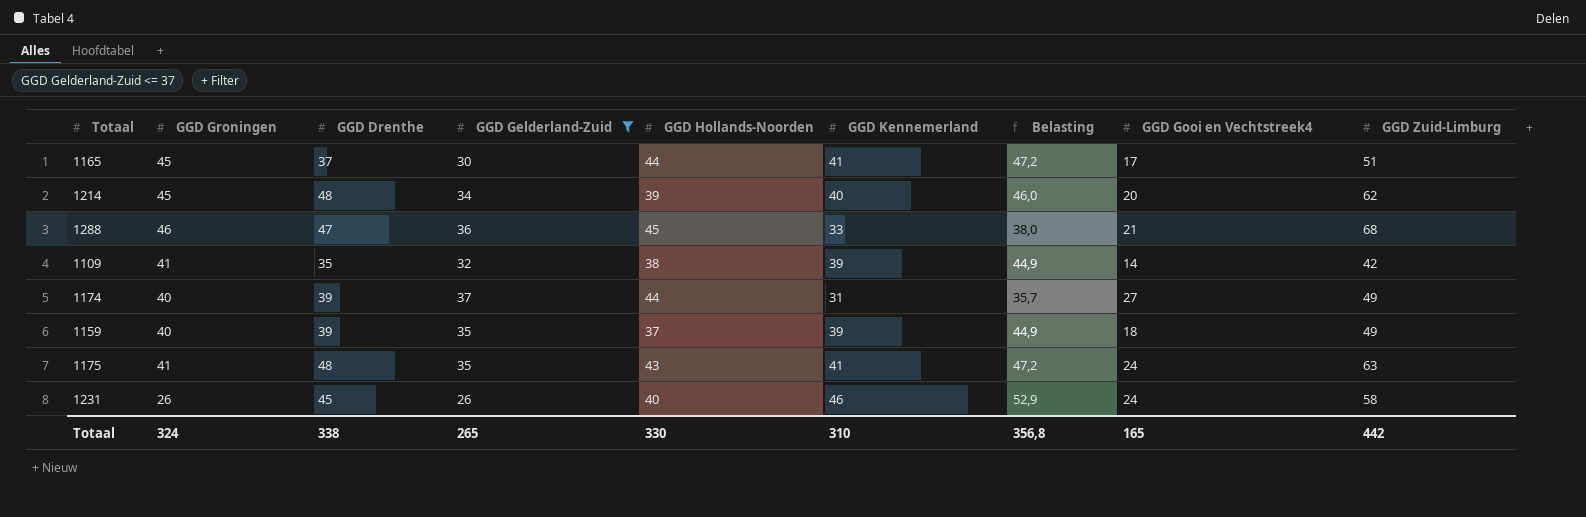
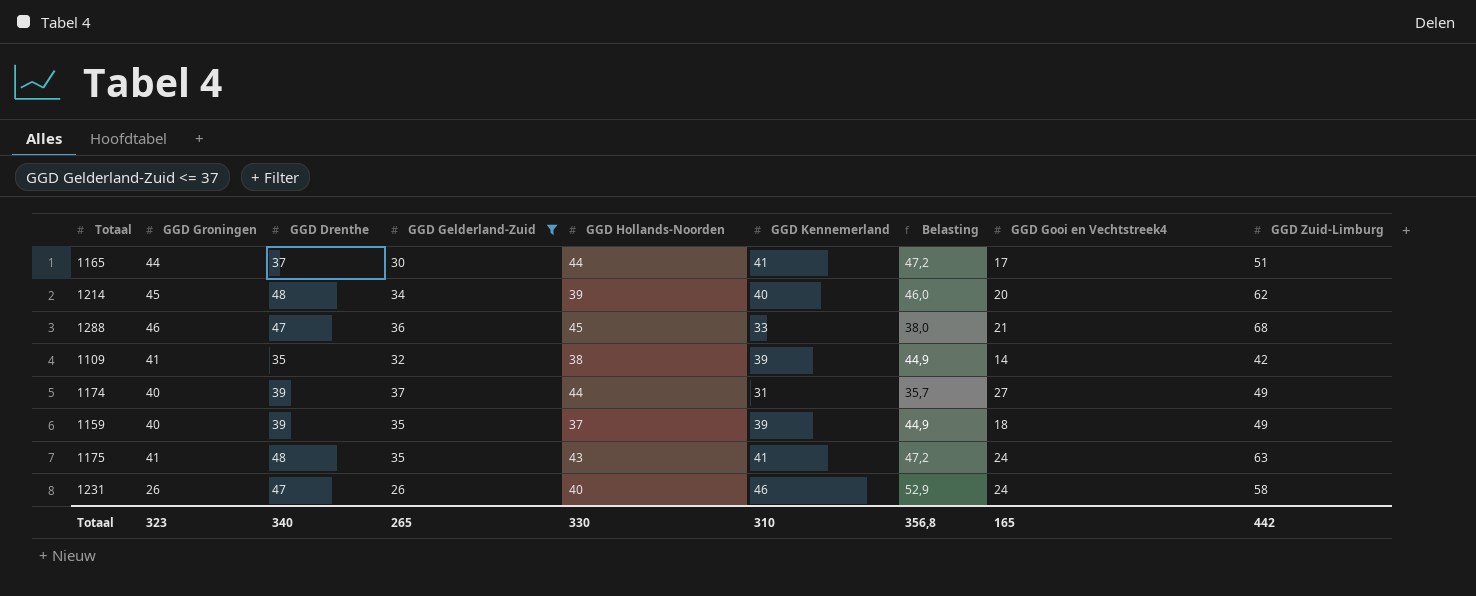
1165 | GGD Groningen: 45 -> 44
1231 | GGD Drenthe: 45 -> 47
Totaal | GGD Groningen: 324 -> 323
Totaal | GGD Drenthe: 338 -> 340

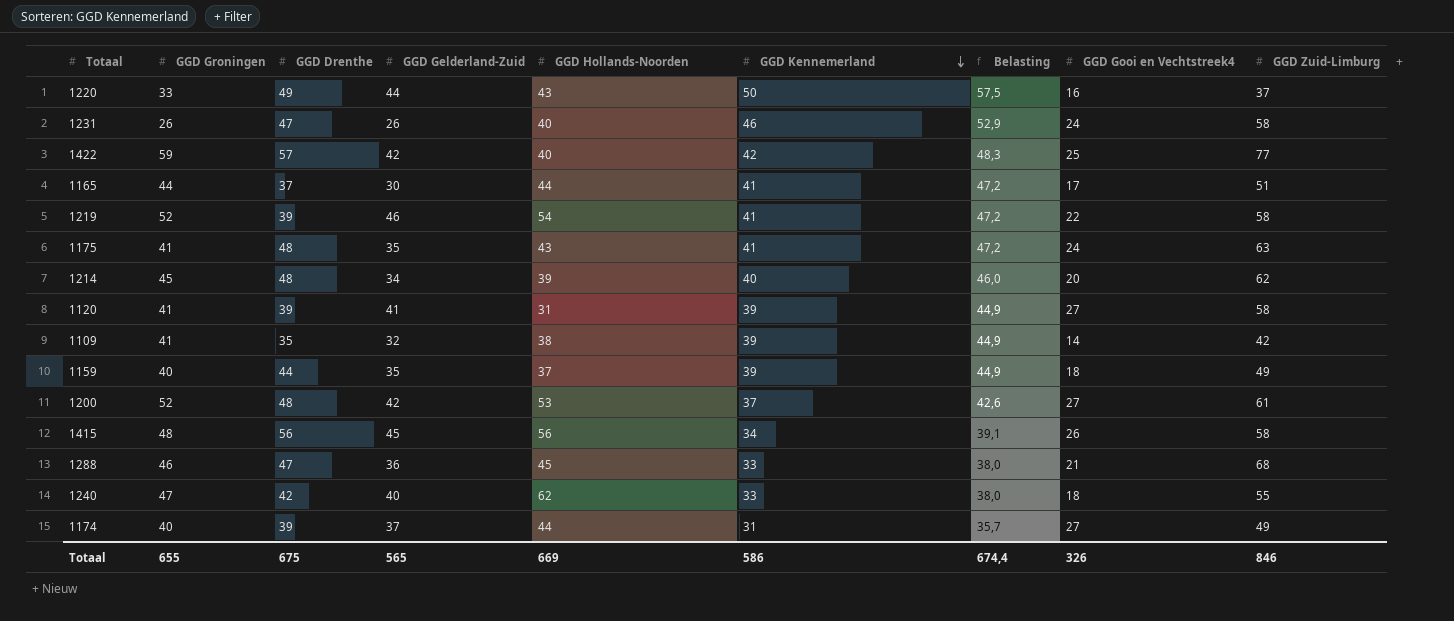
filter: GGD Gelderland-Zuid <= 37 -> none
row order: none -> GGD Kennemerland descending
1159 | GGD Drenthe: 39 -> 44
Totaal | GGD Groningen: 323 -> 655
Totaal | GGD Drenthe: 340 -> 675
Totaal | GGD Gelderland-Zuid: 265 -> 565
Totaal | GGD Hollands-Noorden: 330 -> 669
Totaal | GGD Kennemerland: 310 -> 586
Totaal | Belasting: 356,8 -> 674,4
Totaal | GGD Gooi en Vechtstreek4: 165 -> 326
Totaal | GGD Zuid-Limburg: 442 -> 846

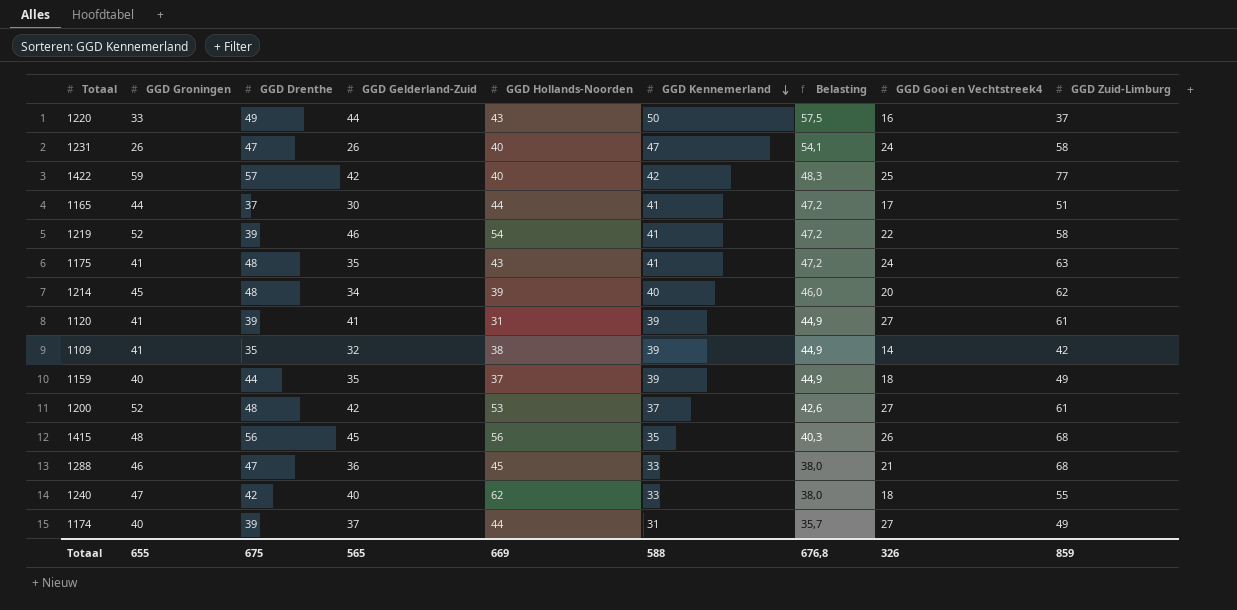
1231 | GGD Kennemerland: 46 -> 47
1231 | Belasting: 52,9 -> 54,1
1120 | GGD Zuid-Limburg: 58 -> 61
1415 | GGD Kennemerland: 34 -> 35
1415 | Belasting: 39,1 -> 40,3
1415 | GGD Zuid-Limburg: 58 -> 68
Totaal | GGD Kennemerland: 586 -> 588
Totaal | Belasting: 674,4 -> 676,8
Totaal | GGD Zuid-Limburg: 846 -> 859

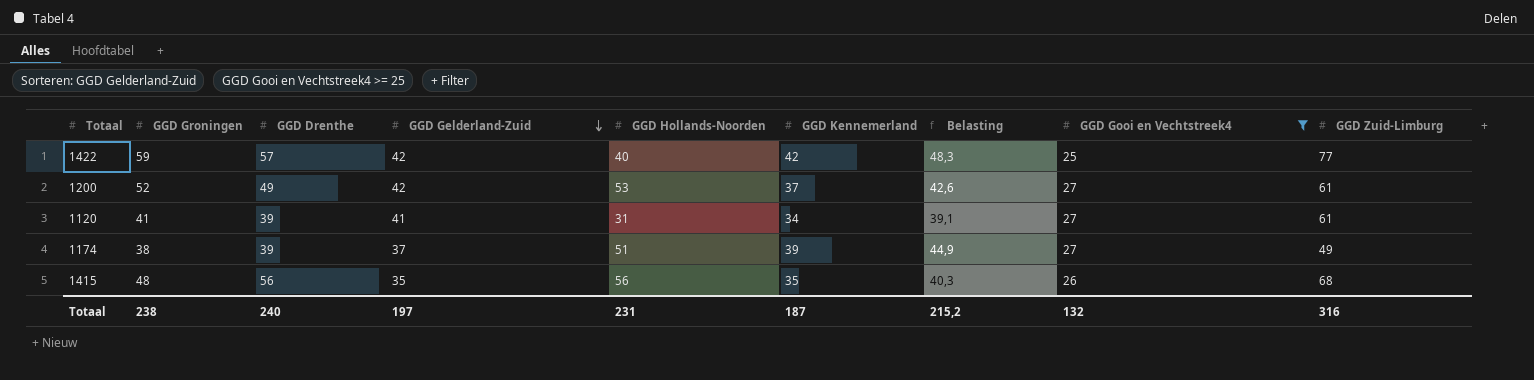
filter: none -> GGD Gooi en Vechtstreek4 >= 25
row order: GGD Kennemerland descending -> GGD Gelderland-Zuid descending
1200 | GGD Drenthe: 48 -> 49
1120 | GGD Kennemerland: 39 -> 34
1120 | Belasting: 44,9 -> 39,1
1174 | GGD Groningen: 40 -> 38
1174 | GGD Hollands-Noorden: 44 -> 51
1174 | GGD Kennemerland: 31 -> 39
1174 | Belasting: 35,7 -> 44,9
1415 | GGD Gelderland-Zuid: 45 -> 35
Totaal | GGD Groningen: 655 -> 238
Totaal | GGD Drenthe: 675 -> 240
Totaal | GGD Gelderland-Zuid: 565 -> 197
Totaal | GGD Hollands-Noorden: 669 -> 231
Totaal | GGD Kennemerland: 588 -> 187
Totaal | Belasting: 676,8 -> 215,2
Totaal | GGD Gooi en Vechtstreek4: 326 -> 132
Totaal | GGD Zuid-Limburg: 859 -> 316

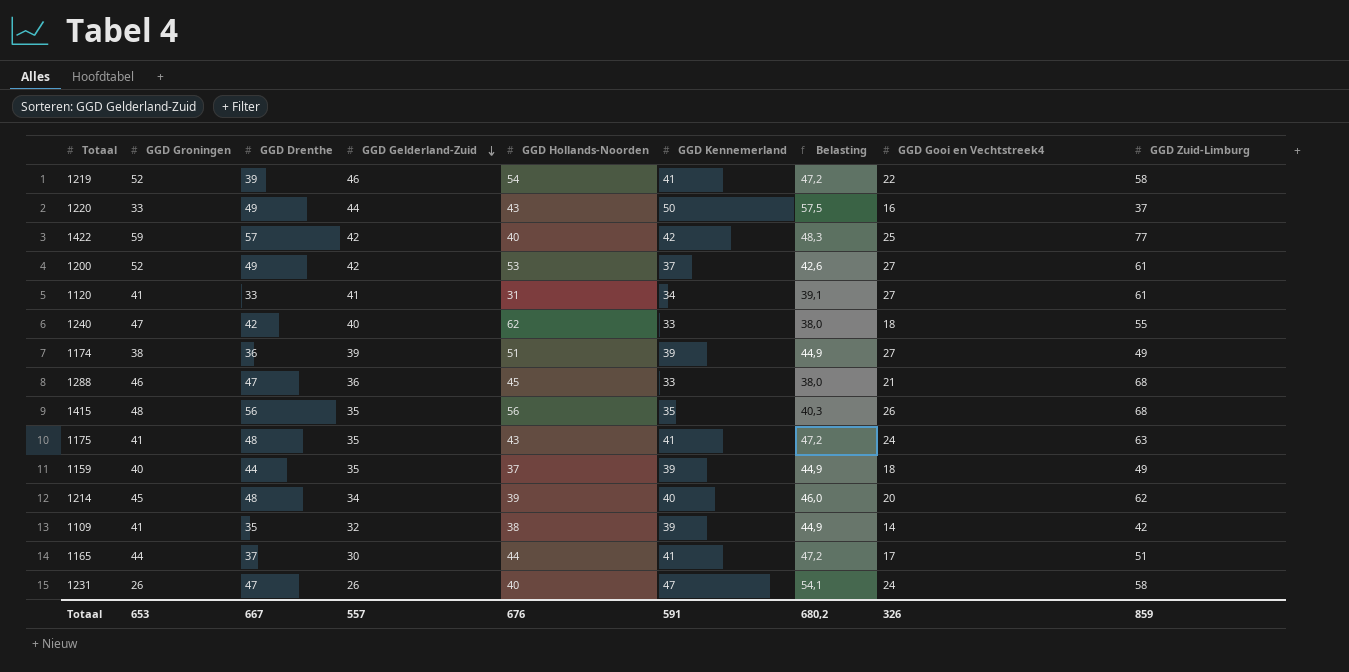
filter: GGD Gooi en Vechtstreek4 >= 25 -> none
1120 | GGD Drenthe: 39 -> 33
1174 | GGD Drenthe: 39 -> 36
1174 | GGD Gelderland-Zuid: 37 -> 39
Totaal | GGD Groningen: 238 -> 653
Totaal | GGD Drenthe: 240 -> 667
Totaal | GGD Gelderland-Zuid: 197 -> 557
Totaal | GGD Hollands-Noorden: 231 -> 676
Totaal | GGD Kennemerland: 187 -> 591
Totaal | Belasting: 215,2 -> 680,2
Totaal | GGD Gooi en Vechtstreek4: 132 -> 326
Totaal | GGD Zuid-Limburg: 316 -> 859

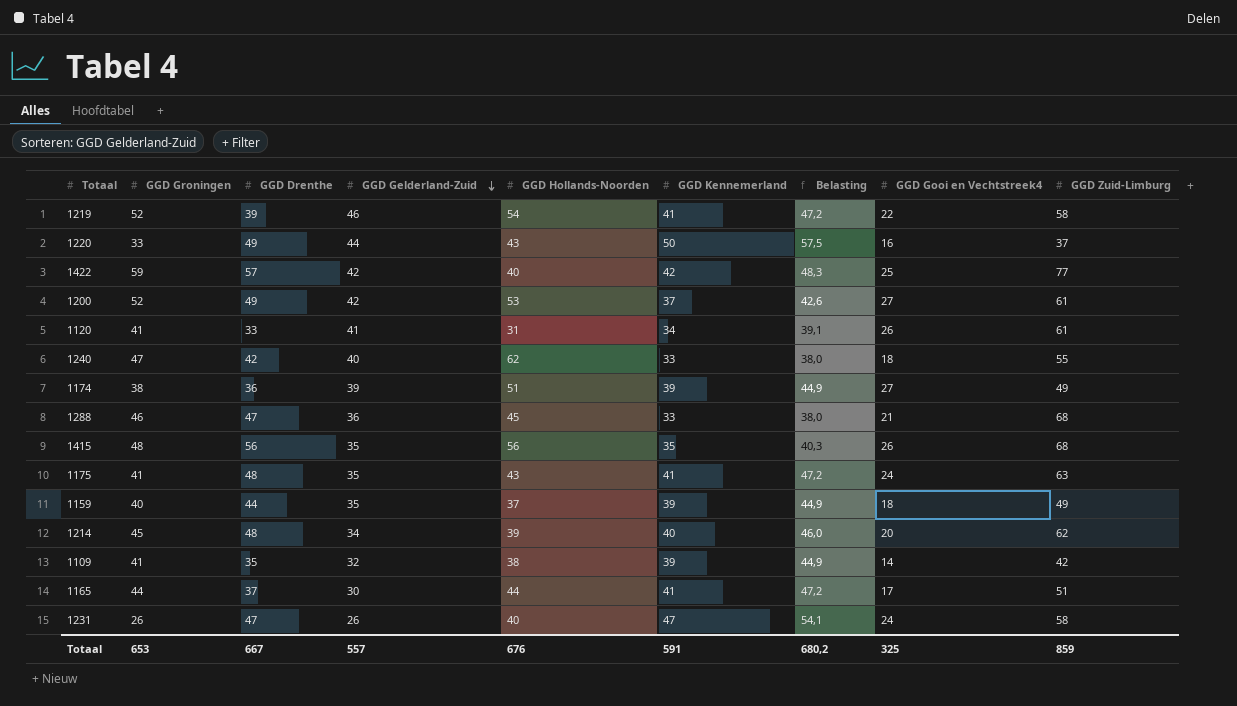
1120 | GGD Gooi en Vechtstreek4: 27 -> 26
Totaal | GGD Gooi en Vechtstreek4: 326 -> 325

